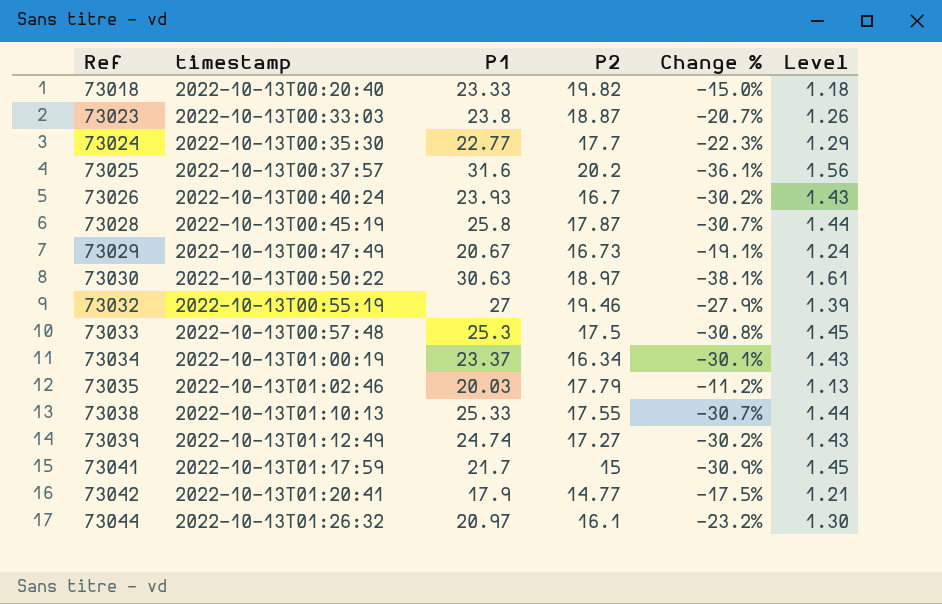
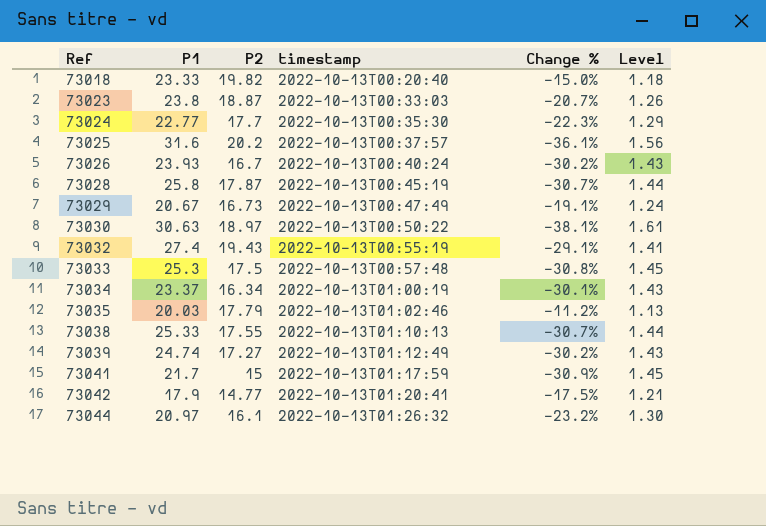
column timestamp | position: 2 -> 4
73032 | P1: 27 -> 27.4
73032 | P2: 19.46 -> 19.43
73032 | Change %: -27.9% -> -29.1%
73032 | Level: 1.39 -> 1.41

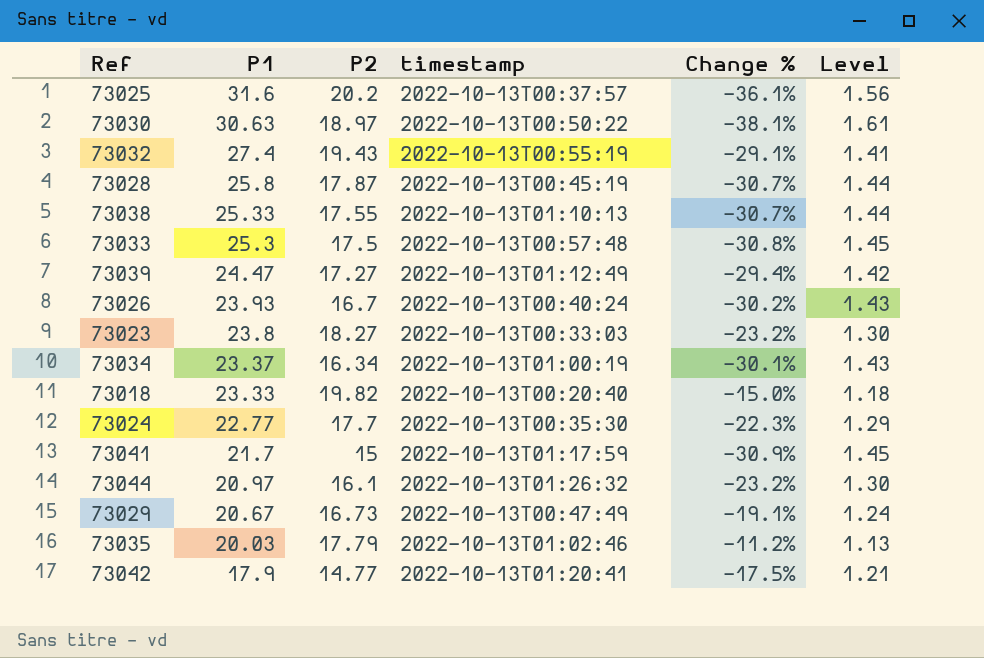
row order: Ref ascending -> P1 descending
73039 | P1: 24.74 -> 24.47
73039 | Change %: -30.2% -> -29.4%
73039 | Level: 1.43 -> 1.42
73023 | P2: 18.87 -> 18.27
73023 | Change %: -20.7% -> -23.2%
73023 | Level: 1.26 -> 1.30

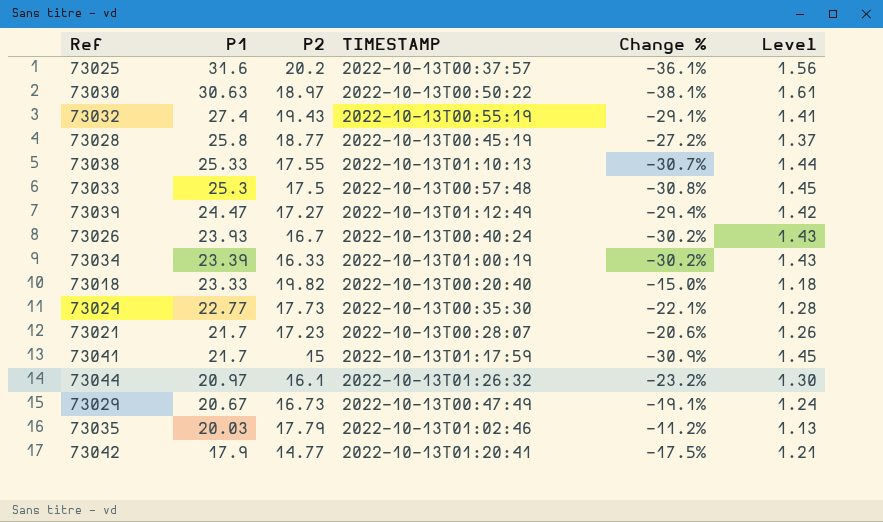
column name: timestamp -> TIMESTAMP
row 73023: 23.8 | 18.27 | 2022-10-13T00:33:03 | -23.2% | 1.30 -> none
73028 | P2: 17.87 -> 18.77
73028 | Change %: -30.7% -> -27.2%
73028 | Level: 1.44 -> 1.37
73034 | P1: 23.37 -> 23.39
73034 | P2: 16.34 -> 16.33
73034 | Change %: -30.1% -> -30.2%
73024 | P2: 17.7 -> 17.73
73024 | Change %: -22.3% -> -22.1%
73024 | Level: 1.29 -> 1.28
row 73021: none -> 21.7 | 17.23 | 2022-10-13T00:28:07 | -20.6% | 1.26

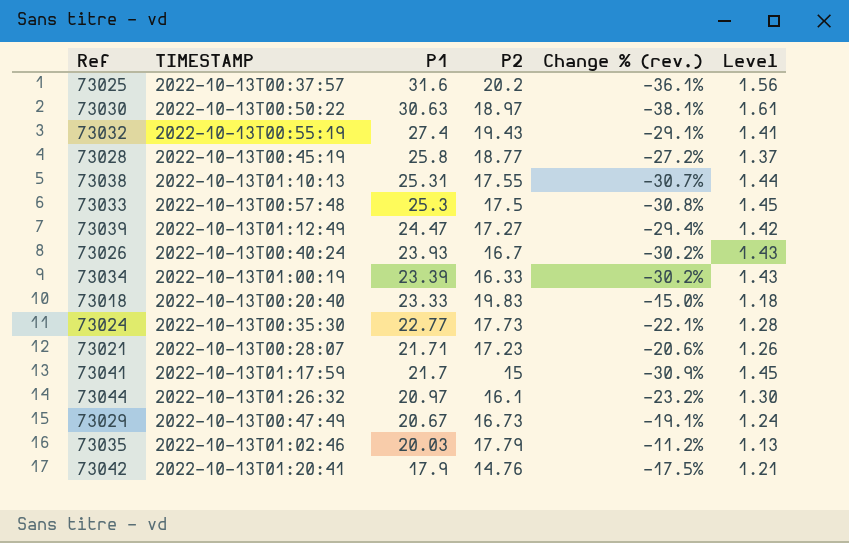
column TIMESTAMP | position: 4 -> 2
column name: Change % -> Change % (rev.)
73038 | P1: 25.33 -> 25.31
73018 | P2: 19.82 -> 19.83
73021 | P1: 21.7 -> 21.71
73042 | P2: 14.77 -> 14.76

